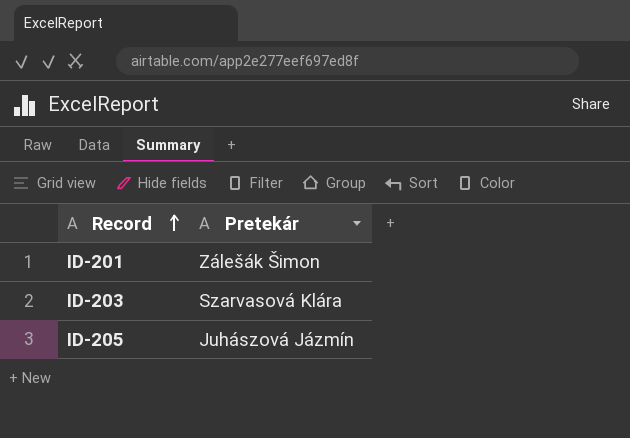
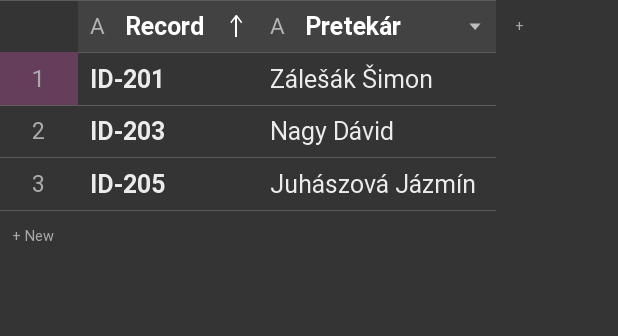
ID-203 | Pretekár: Szarvasová Klára -> Nagy Dávid

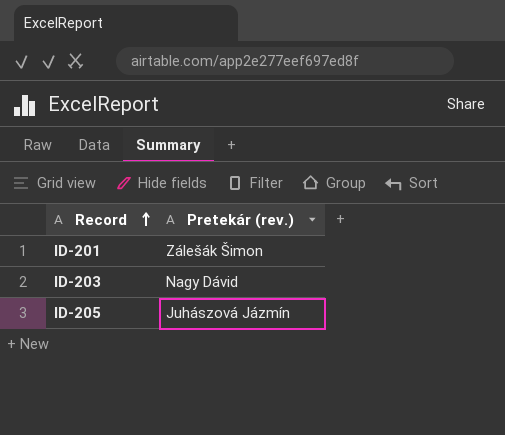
column name: Pretekár -> Pretekár (rev.)

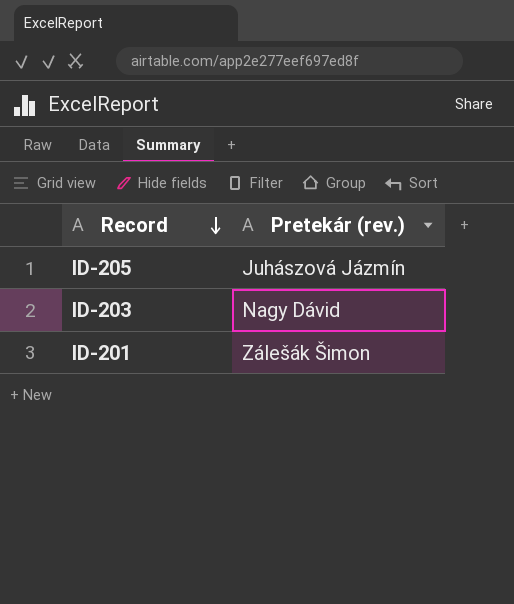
row order: Record ascending -> Record descending

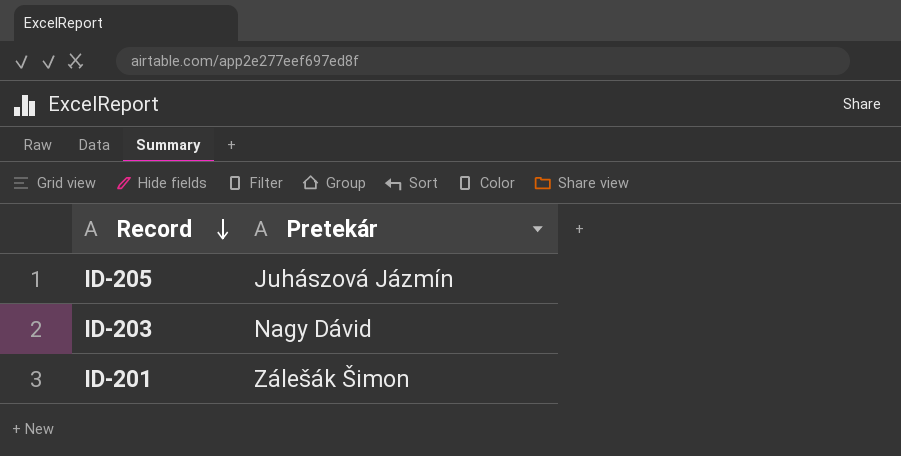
column name: Pretekár (rev.) -> Pretekár

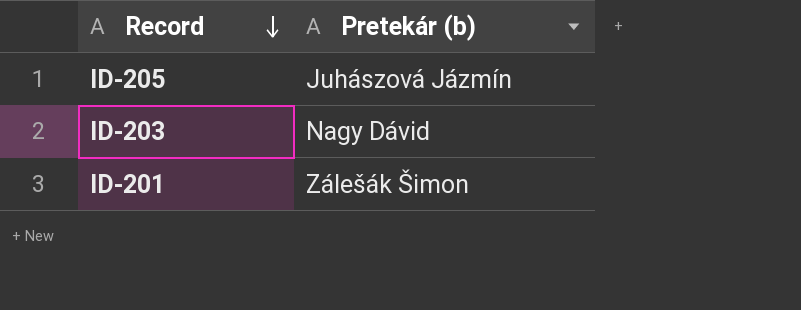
column name: Pretekár -> Pretekár (b)

